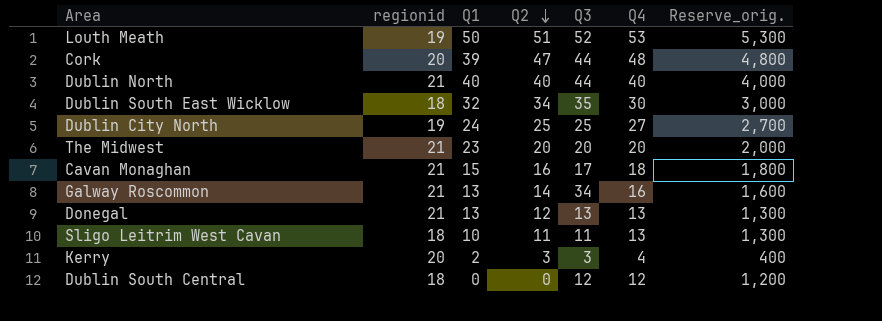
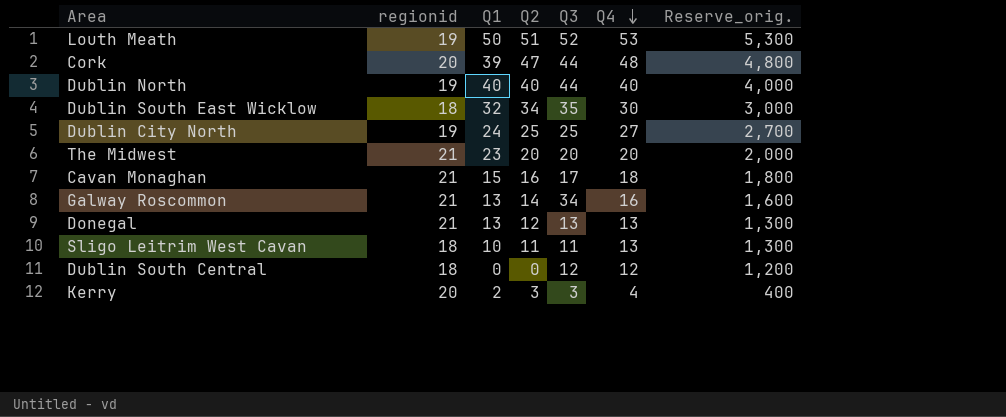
row order: Q2 descending -> Q4 descending
Dublin North | regionid: 21 -> 19

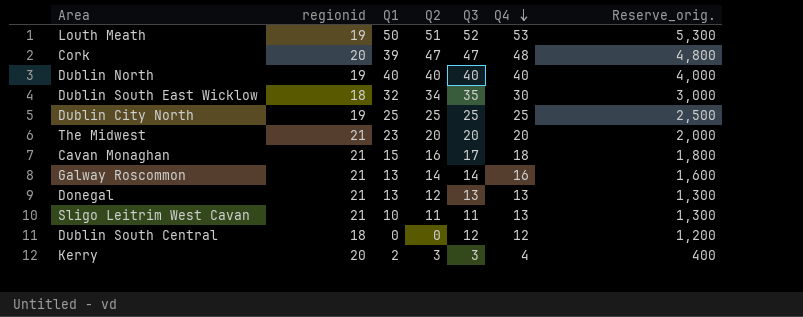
Cork | Q3: 44 -> 47
Dublin North | Q3: 44 -> 40
Dublin City North | Q1: 24 -> 25
Dublin City North | Q4: 27 -> 25
Dublin City North | Reserve_orig.: 2,700 -> 2,500
Galway Roscommon | Q3: 34 -> 14
Sligo Leitrim West Cavan | regionid: 18 -> 21

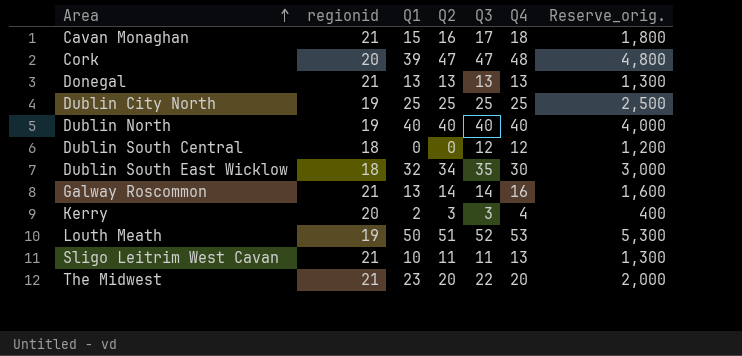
row order: Q4 descending -> Area ascending
Donegal | Q2: 12 -> 13
The Midwest | Q3: 20 -> 22

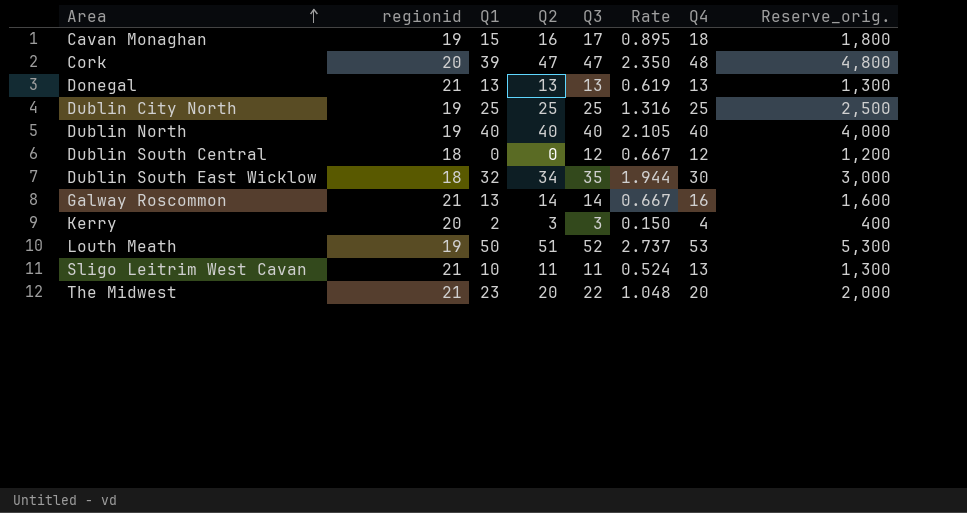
column Rate | formula: none -> [Q3] / [regionid]
Cavan Monaghan | regionid: 21 -> 19

